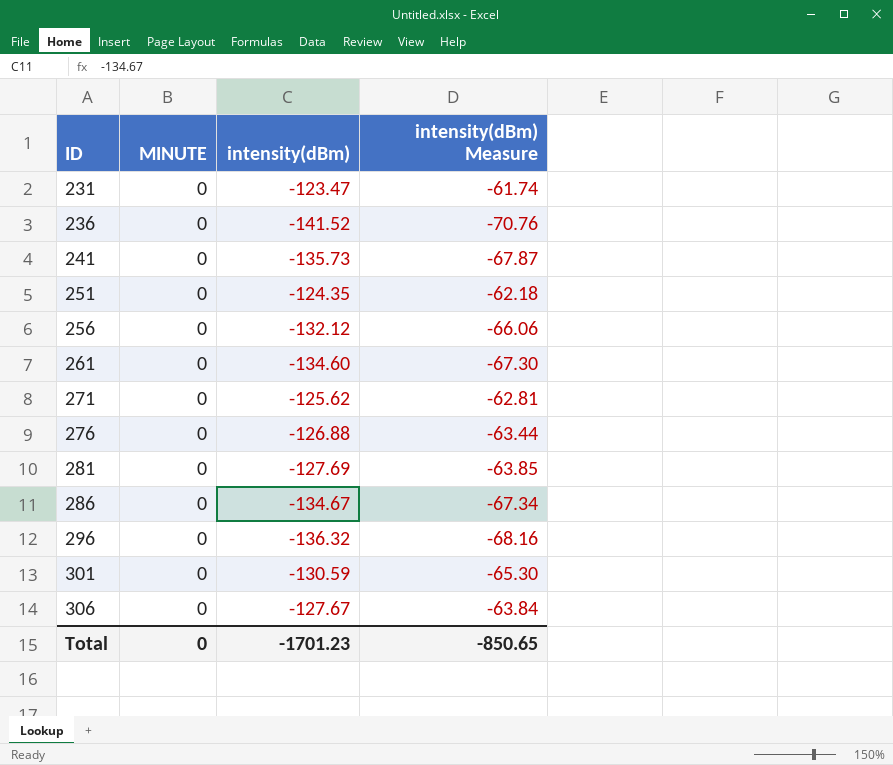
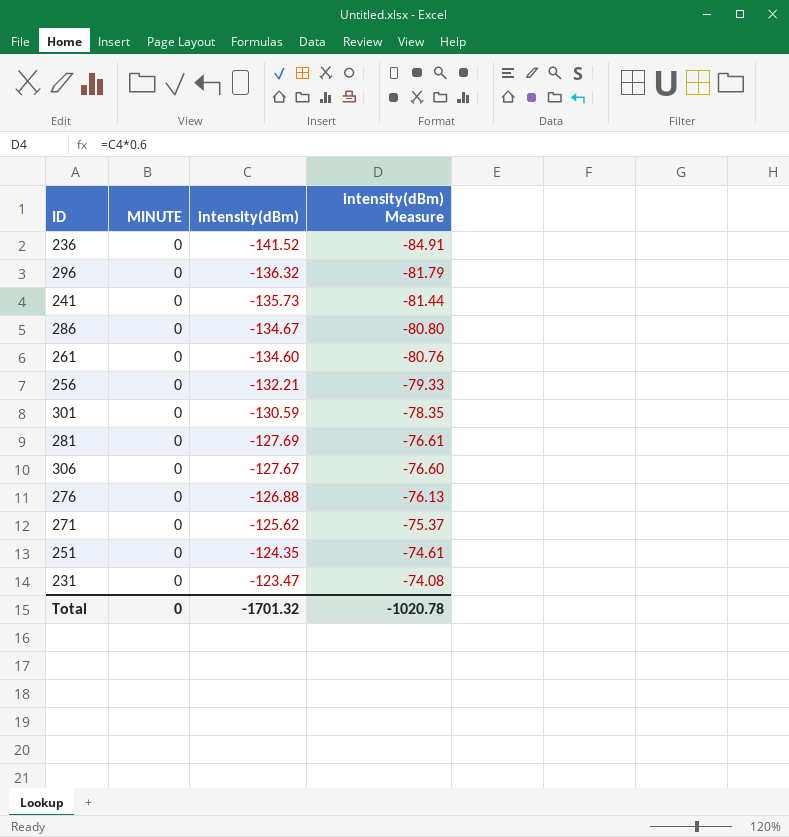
row order: ID ascending -> intensity(dBm) ascending
column intensity(dBm) Measure | formula: [intensity(dBm)] * 0.5 -> [intensity(dBm)] * 0.6
256 | intensity(dBm): -132.12 -> -132.21
Total | intensity(dBm): -1701.23 -> -1701.32
Total | intensity(dBm) Measure: -850.65 -> -1020.78

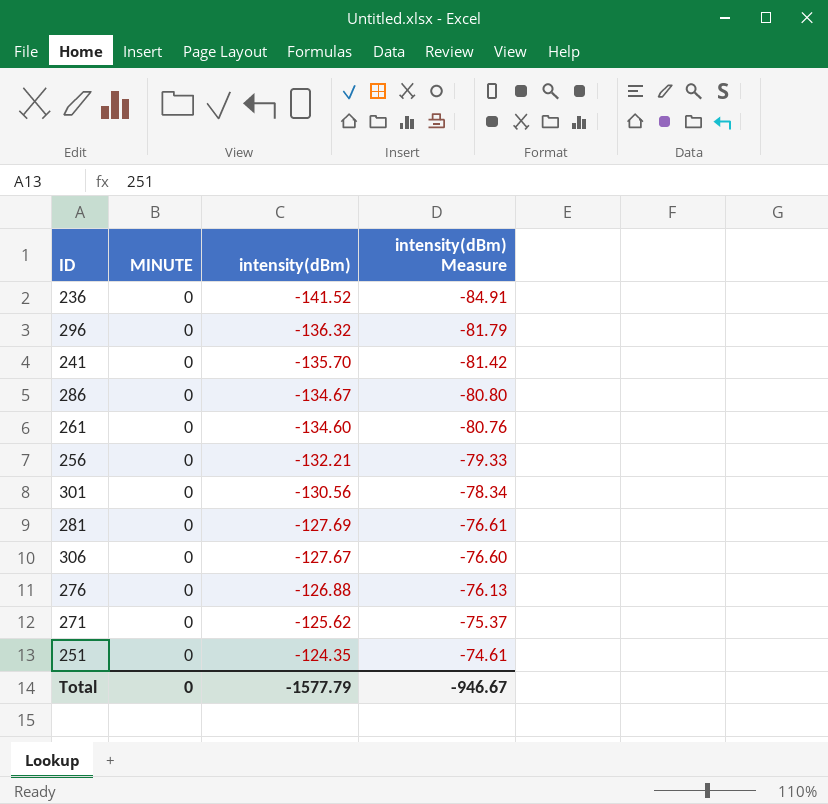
row 231: 0 | -123.47 | -74.08 -> none
241 | intensity(dBm): -135.73 -> -135.70
241 | intensity(dBm) Measure: -81.44 -> -81.42
301 | intensity(dBm): -130.59 -> -130.56
301 | intensity(dBm) Measure: -78.35 -> -78.34
Total | intensity(dBm): -1701.32 -> -1577.79
Total | intensity(dBm) Measure: -1020.78 -> -946.67

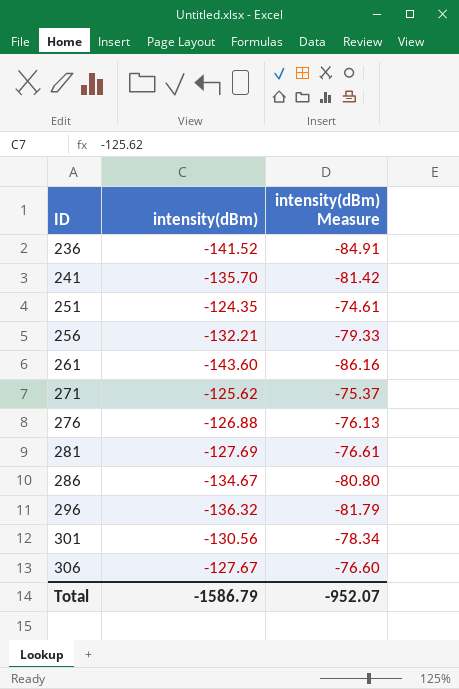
row order: intensity(dBm) ascending -> ID ascending
column MINUTE | position: 2 -> none
261 | intensity(dBm): -134.60 -> -143.60
261 | intensity(dBm) Measure: -80.76 -> -86.16
Total | intensity(dBm): -1577.79 -> -1586.79
Total | intensity(dBm) Measure: -946.67 -> -952.07

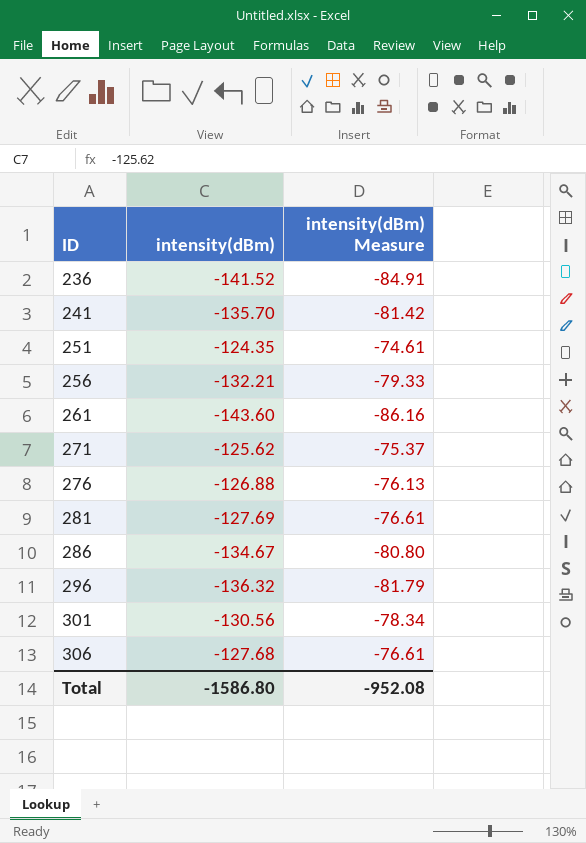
306 | intensity(dBm): -127.67 -> -127.68
306 | intensity(dBm) Measure: -76.60 -> -76.61
Total | intensity(dBm): -1586.79 -> -1586.80
Total | intensity(dBm) Measure: -952.07 -> -952.08

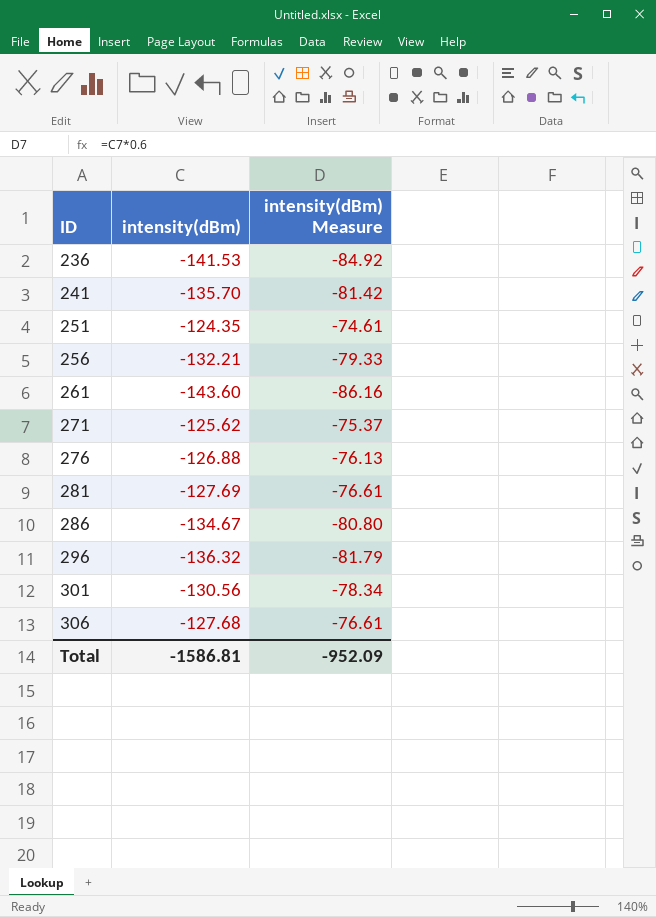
236 | intensity(dBm): -141.52 -> -141.53
236 | intensity(dBm) Measure: -84.91 -> -84.92
Total | intensity(dBm): -1586.80 -> -1586.81
Total | intensity(dBm) Measure: -952.08 -> -952.09

